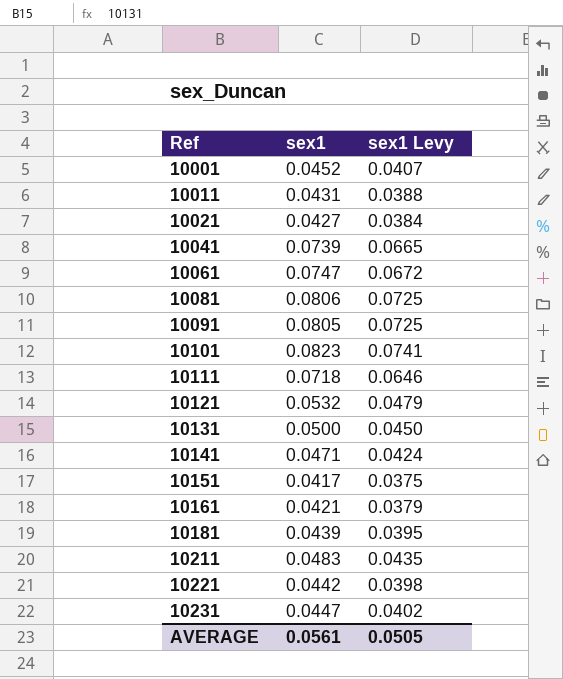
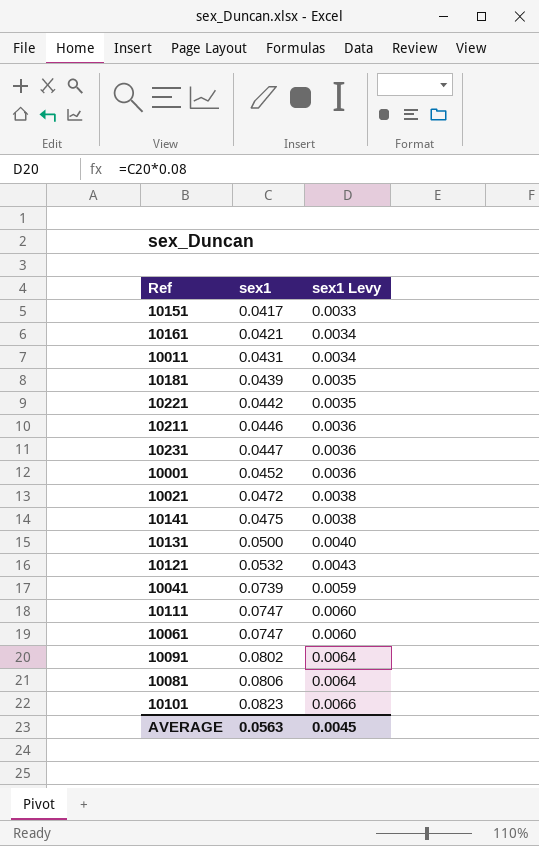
row order: Ref ascending -> sex1 ascending
column sex1 Levy | formula: [sex1] * 0.9 -> [sex1] * 0.08
10211 | sex1: 0.0483 -> 0.0446
10021 | sex1: 0.0427 -> 0.0472
10141 | sex1: 0.0471 -> 0.0475
10111 | sex1: 0.0718 -> 0.0747
10091 | sex1: 0.0805 -> 0.0802
AVERAGE | sex1: 0.0561 -> 0.0563
AVERAGE | sex1 Levy: 0.0505 -> 0.0045

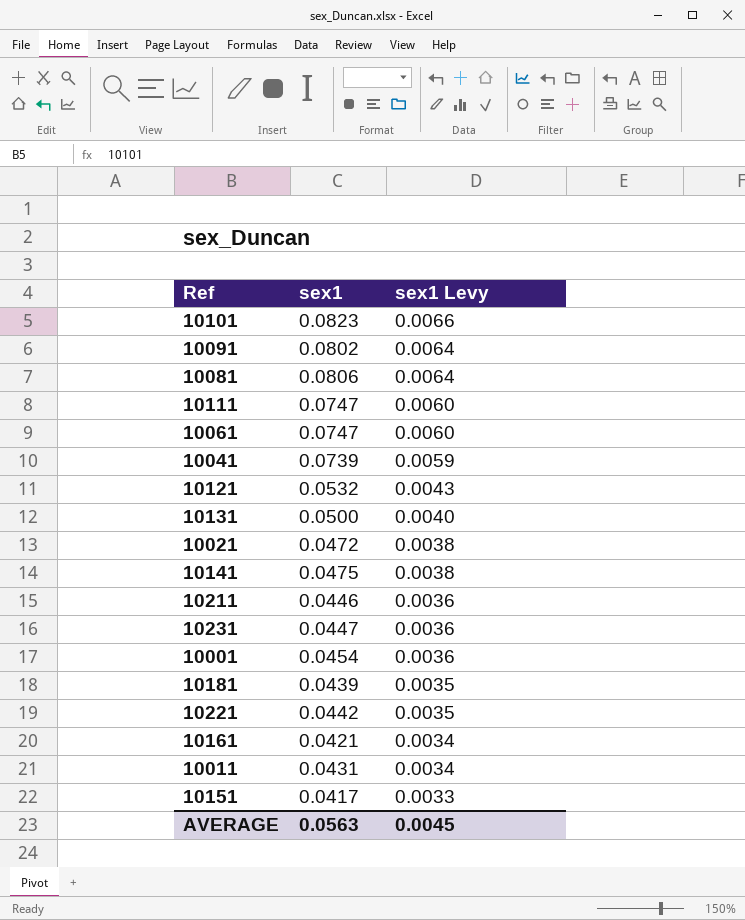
row order: sex1 ascending -> sex1 Levy descending
10001 | sex1: 0.0452 -> 0.0454

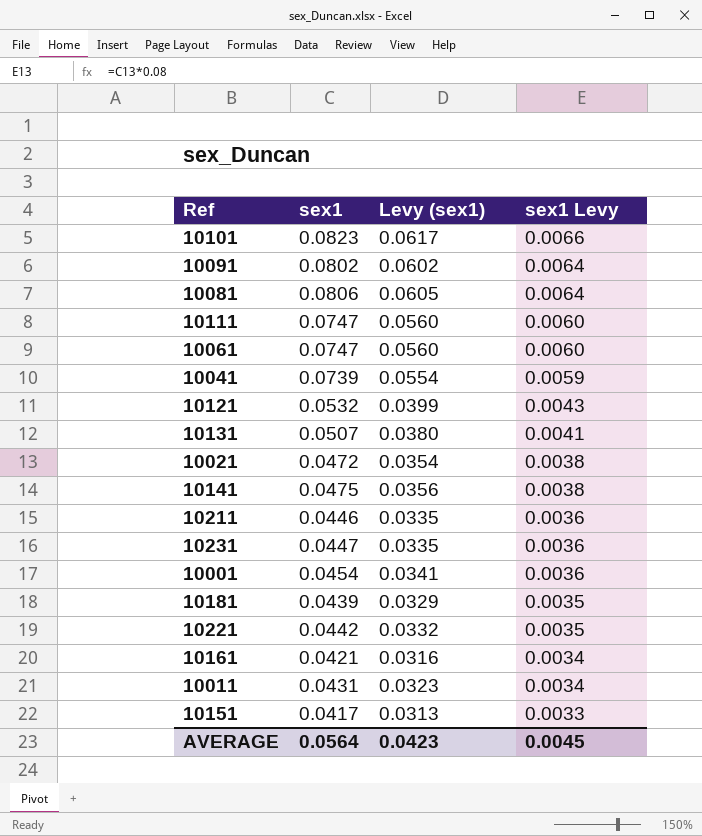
column Levy (sex1) | formula: none -> [sex1] * 0.75
10131 | sex1: 0.0500 -> 0.0507
10131 | sex1 Levy: 0.0040 -> 0.0041
AVERAGE | sex1: 0.0563 -> 0.0564

